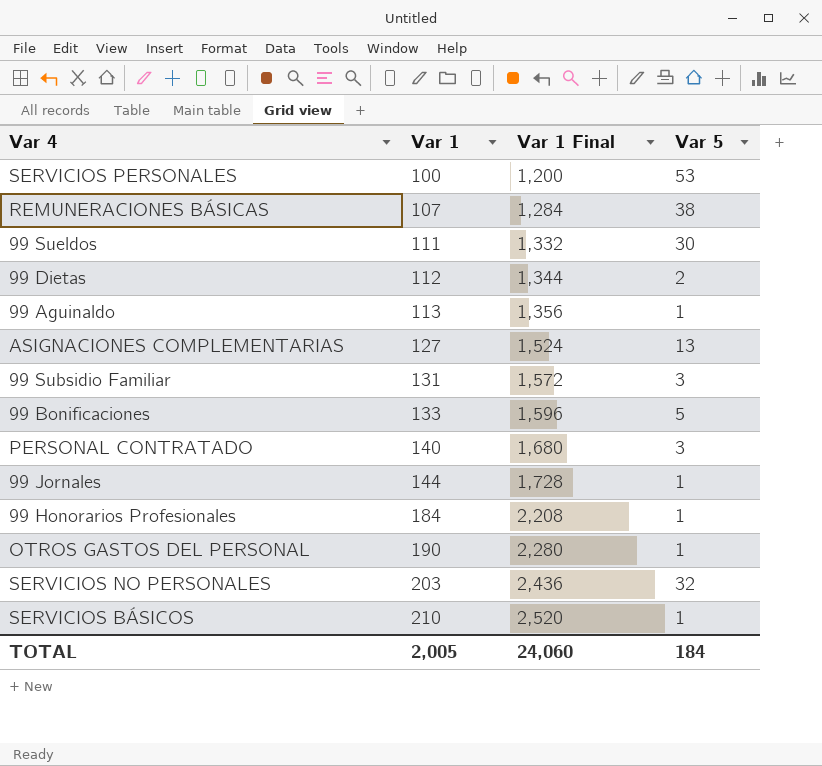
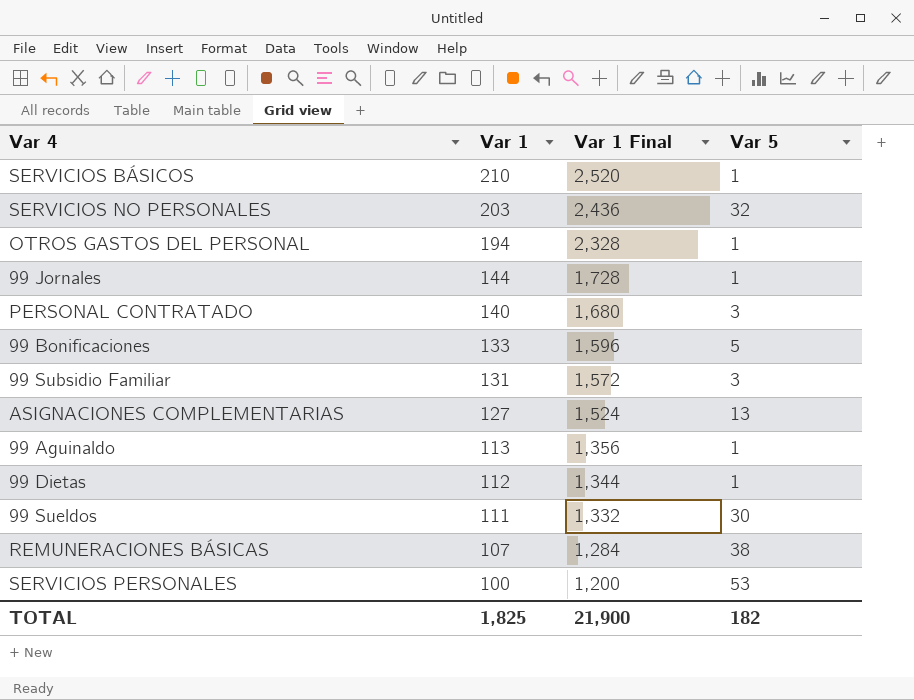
row order: Var 1 ascending -> Var 1 descending
row 99 Honorarios Profesionales: 184 | 2,208 | 1 -> none
OTROS GASTOS DEL PERSONAL | Var 1: 190 -> 194
OTROS GASTOS DEL PERSONAL | Var 1 Final: 2,280 -> 2,328
99 Dietas | Var 5: 2 -> 1
TOTAL | Var 1: 2,005 -> 1,825
TOTAL | Var 1 Final: 24,060 -> 21,900
TOTAL | Var 5: 184 -> 182

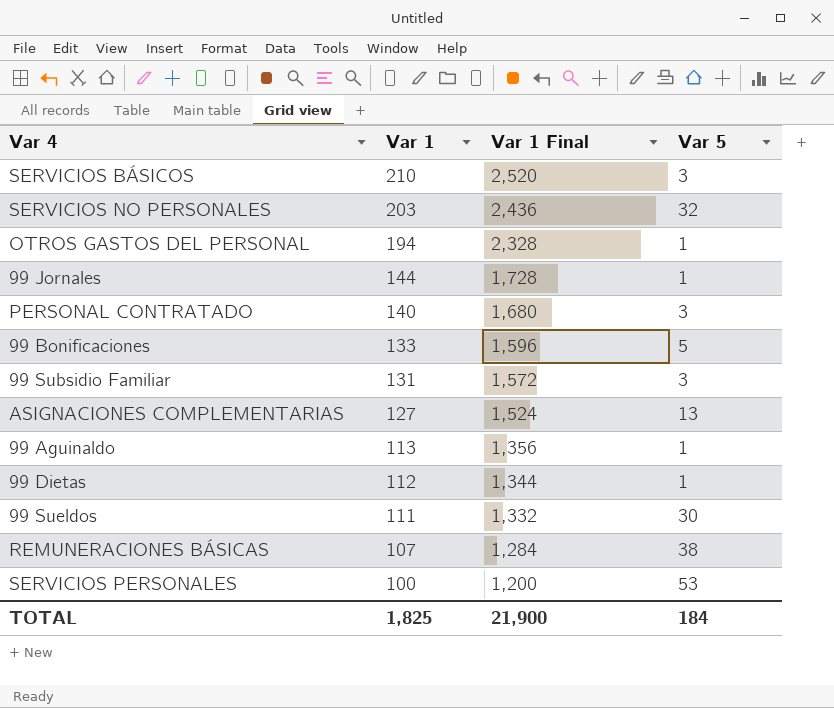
SERVICIOS BÁSICOS | Var 5: 1 -> 3
TOTAL | Var 5: 182 -> 184

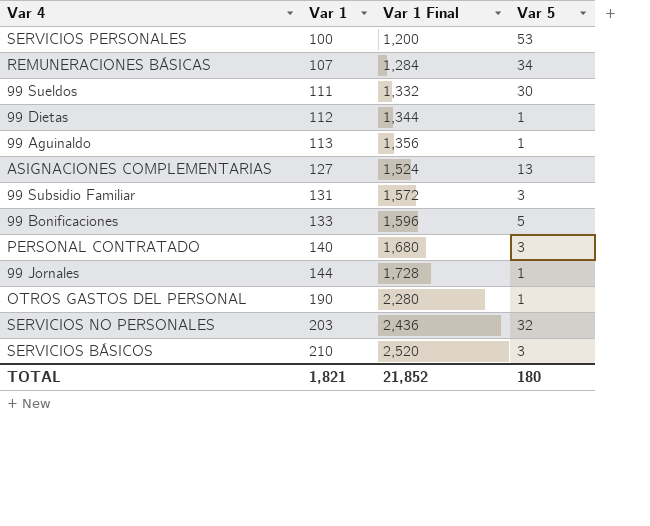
row order: Var 1 descending -> Var 1 ascending
REMUNERACIONES BÁSICAS | Var 5: 38 -> 34
OTROS GASTOS DEL PERSONAL | Var 1: 194 -> 190
OTROS GASTOS DEL PERSONAL | Var 1 Final: 2,328 -> 2,280
TOTAL | Var 1: 1,825 -> 1,821
TOTAL | Var 1 Final: 21,900 -> 21,852
TOTAL | Var 5: 184 -> 180

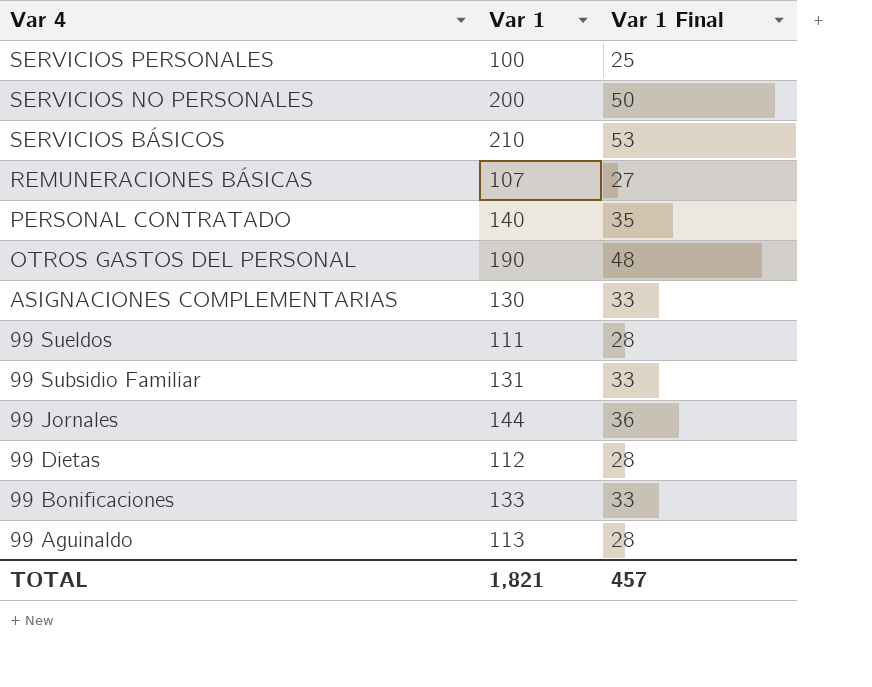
row order: Var 1 ascending -> Var 4 descending
column Var 5 | position: 4 -> none
column Var 1 Final | formula: [Var 1] * 12 -> [Var 1] * 0.25
SERVICIOS NO PERSONALES | Var 1: 203 -> 200
ASIGNACIONES COMPLEMENTARIAS | Var 1: 127 -> 130
TOTAL | Var 1 Final: 21,852 -> 457

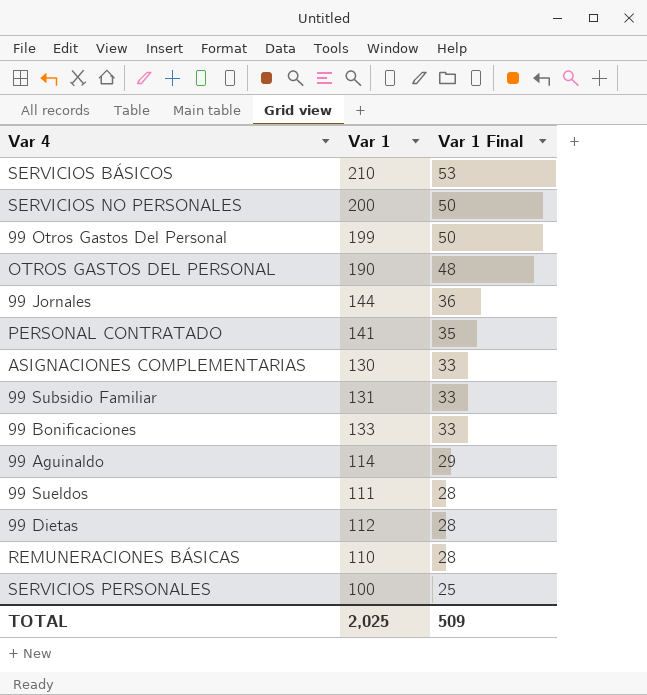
row order: Var 4 descending -> Var 1 Final descending
row 99 Otros Gastos Del Personal: none -> 199 | 50
PERSONAL CONTRATADO | Var 1: 140 -> 141
99 Aguinaldo | Var 1: 113 -> 114
99 Aguinaldo | Var 1 Final: 28 -> 29
REMUNERACIONES BÁSICAS | Var 1: 107 -> 110
REMUNERACIONES BÁSICAS | Var 1 Final: 27 -> 28
TOTAL | Var 1: 1,821 -> 2,025
TOTAL | Var 1 Final: 457 -> 509

